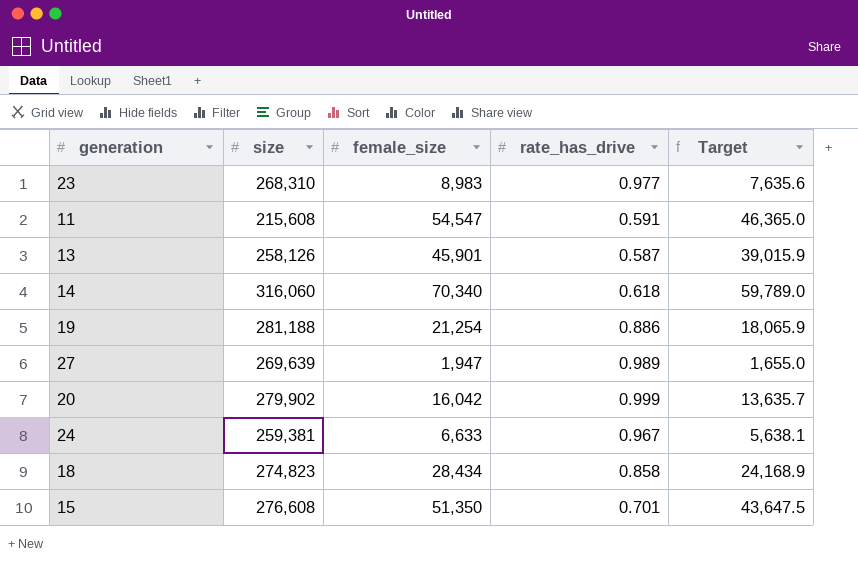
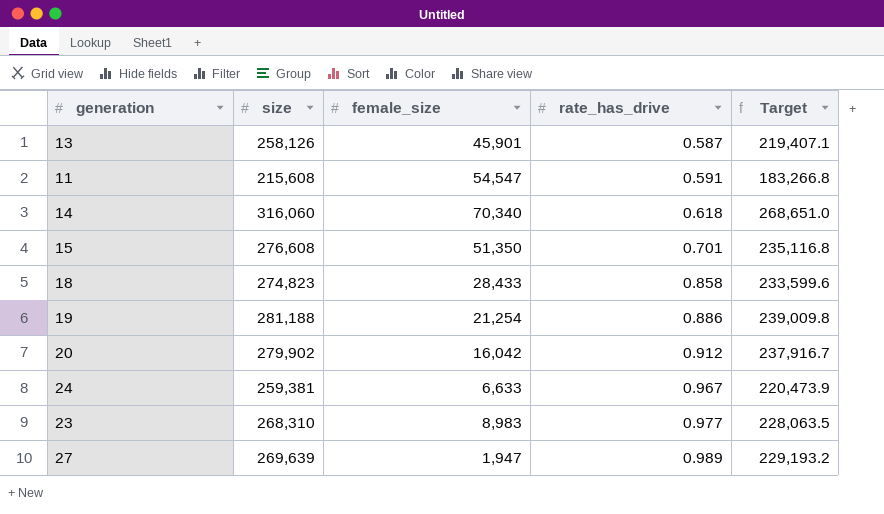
row order: none -> rate_has_drive ascending
column Target | formula: [female_size] * 0.85 -> [size] * 0.85
18 | female_size: 28,434 -> 28,433
20 | rate_has_drive: 0.999 -> 0.912

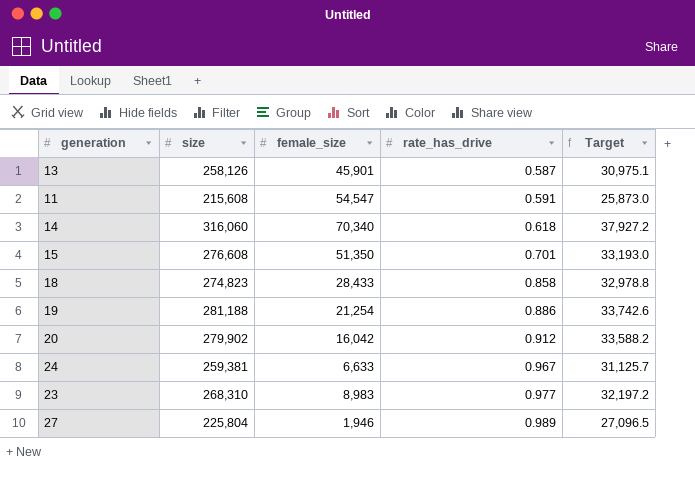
column Target | formula: [size] * 0.85 -> [size] * 0.12
27 | size: 269,639 -> 225,804
27 | female_size: 1,947 -> 1,946

